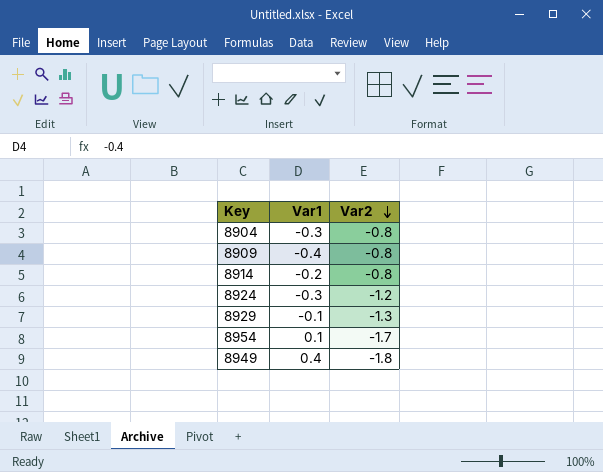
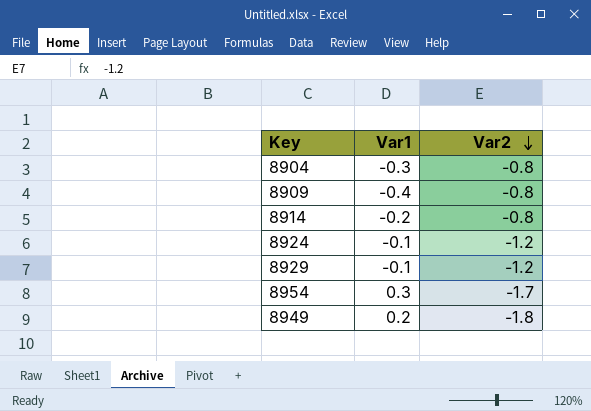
8924 | Var1: -0.3 -> -0.1
8929 | Var2: -1.3 -> -1.2
8954 | Var1: 0.1 -> 0.3
8949 | Var1: 0.4 -> 0.2

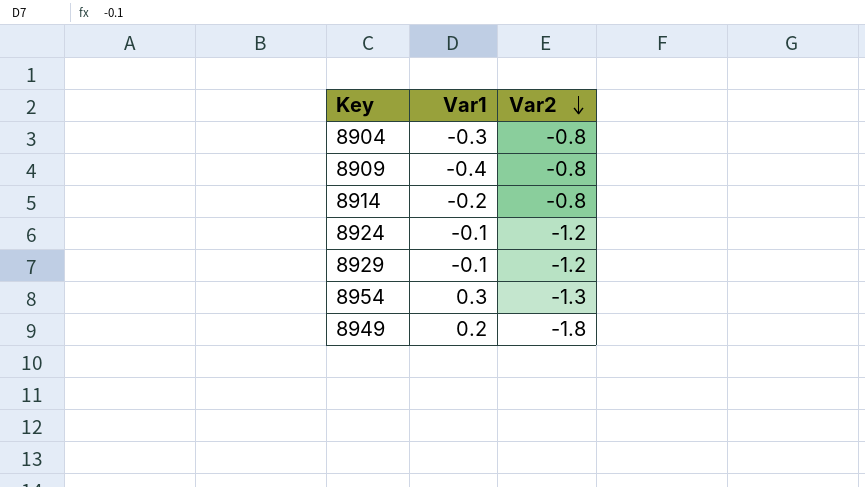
8954 | Var2: -1.7 -> -1.3

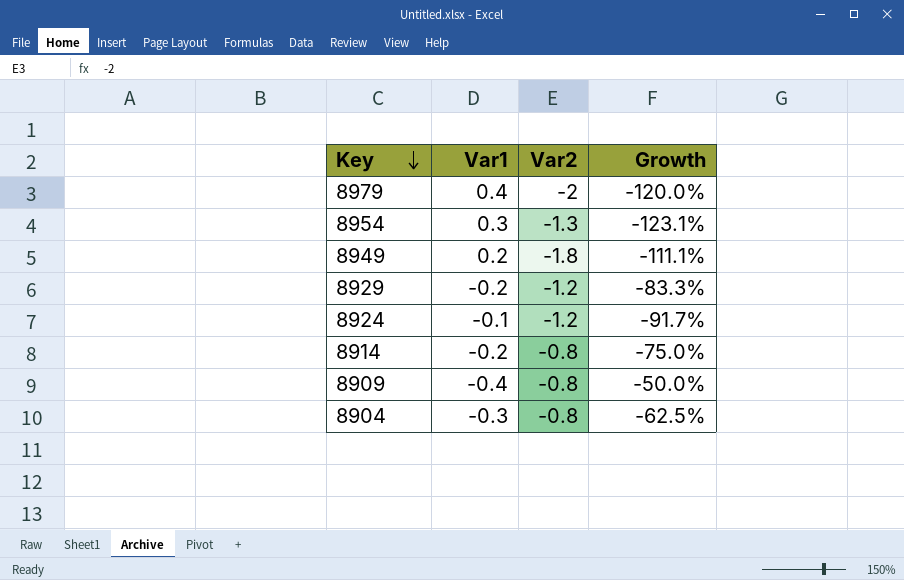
row order: Var2 descending -> Key descending
column Growth | formula: none -> ([Var1] - [Var2]) / [Var2]
row 8979: none -> 0.4 | -2 | -120.0%
8929 | Var1: -0.1 -> -0.2

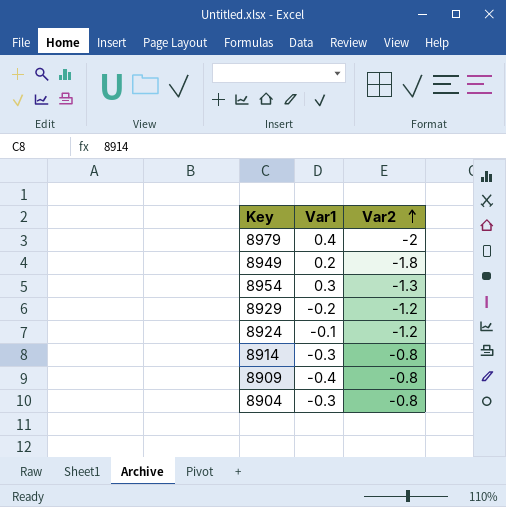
row order: Key descending -> Var2 ascending
column Growth | formula: ([Var1] - [Var2]) / [Var2] -> none
8914 | Var1: -0.2 -> -0.3

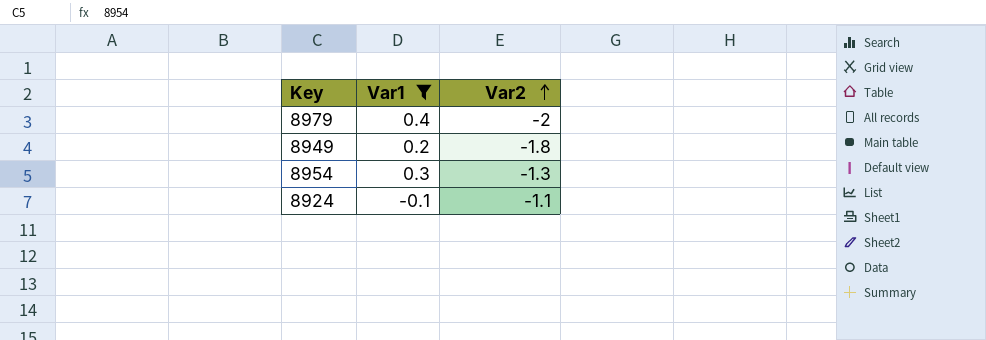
filter: none -> Var1 >= -0.1
8924 | Var2: -1.2 -> -1.1

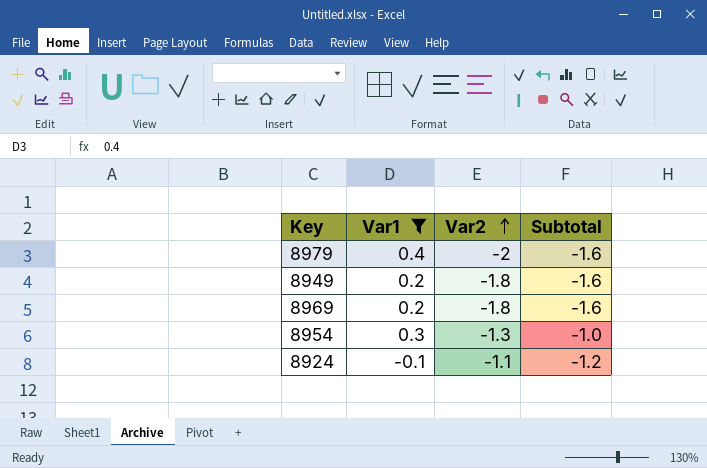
column Subtotal | formula: none -> [Var1] + [Var2]
row 8969: none -> 0.2 | -1.8 | -1.6

